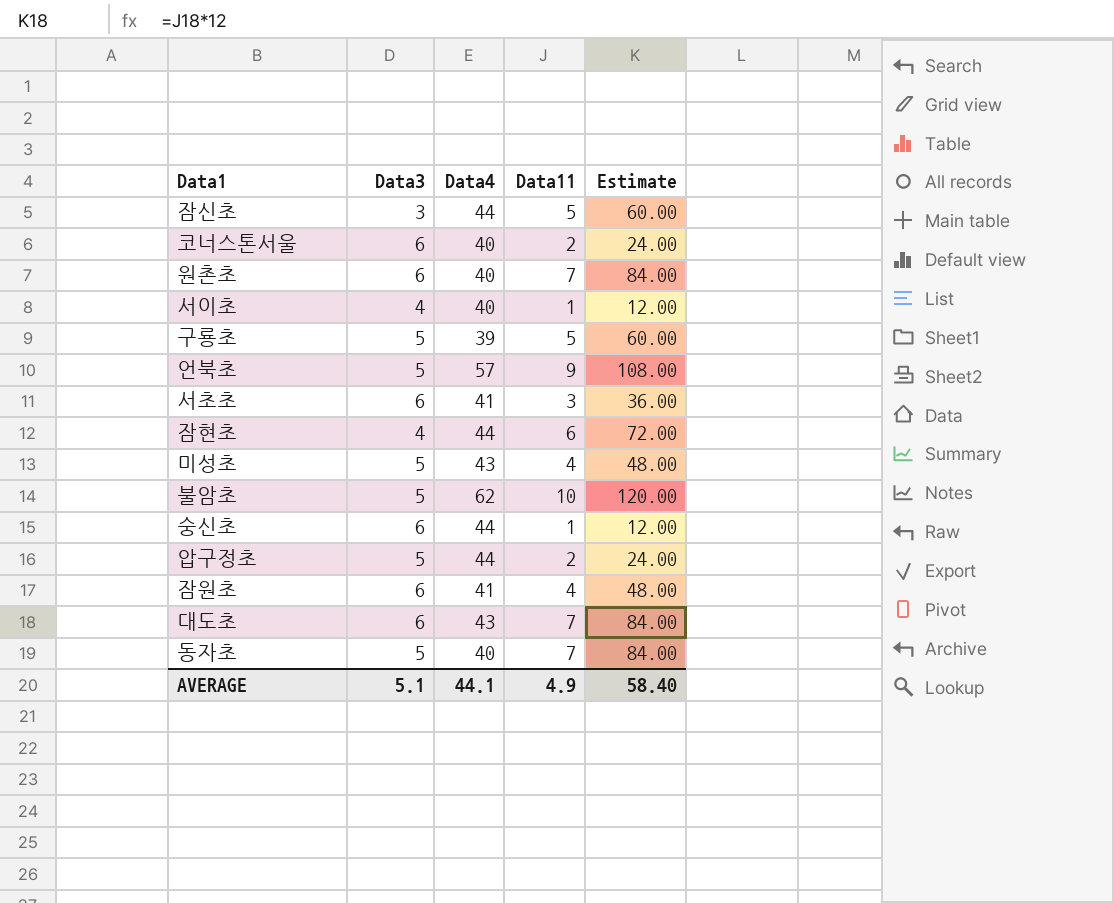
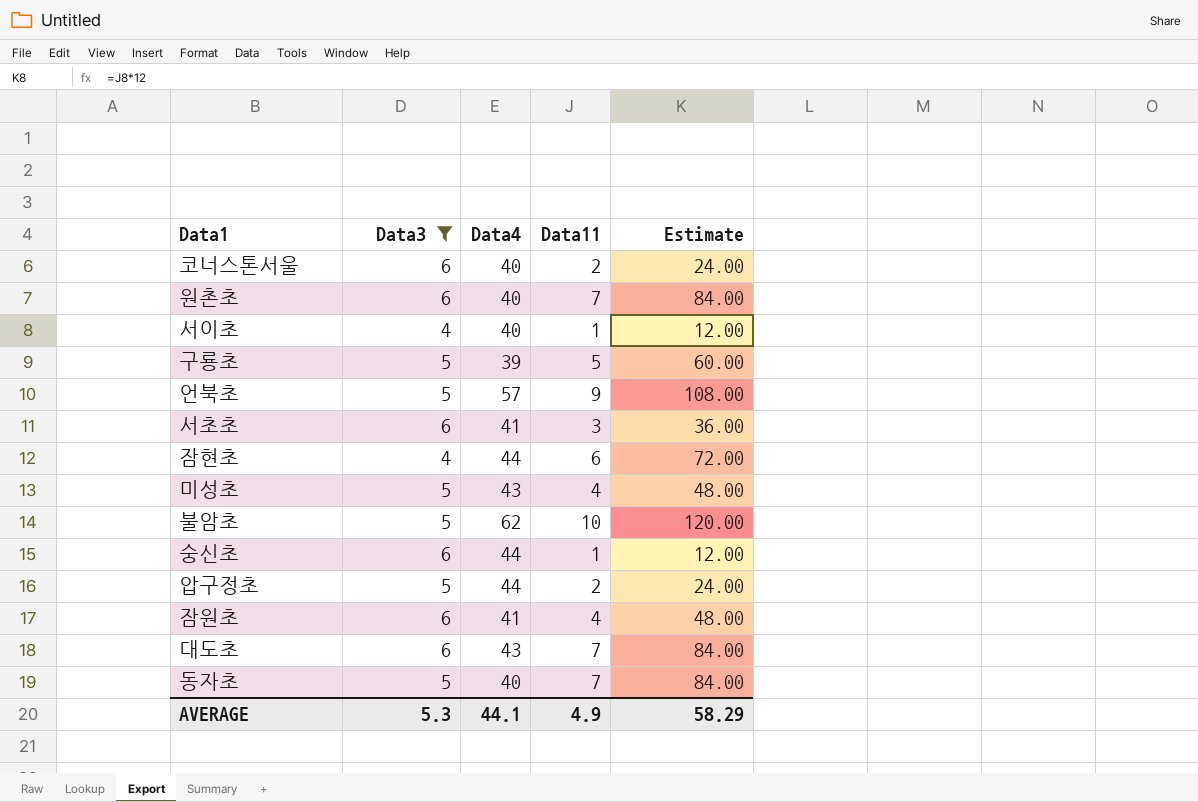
filter: none -> Data3 != 3
AVERAGE | Data3: 5.1 -> 5.3
AVERAGE | Estimate: 58.40 -> 58.29

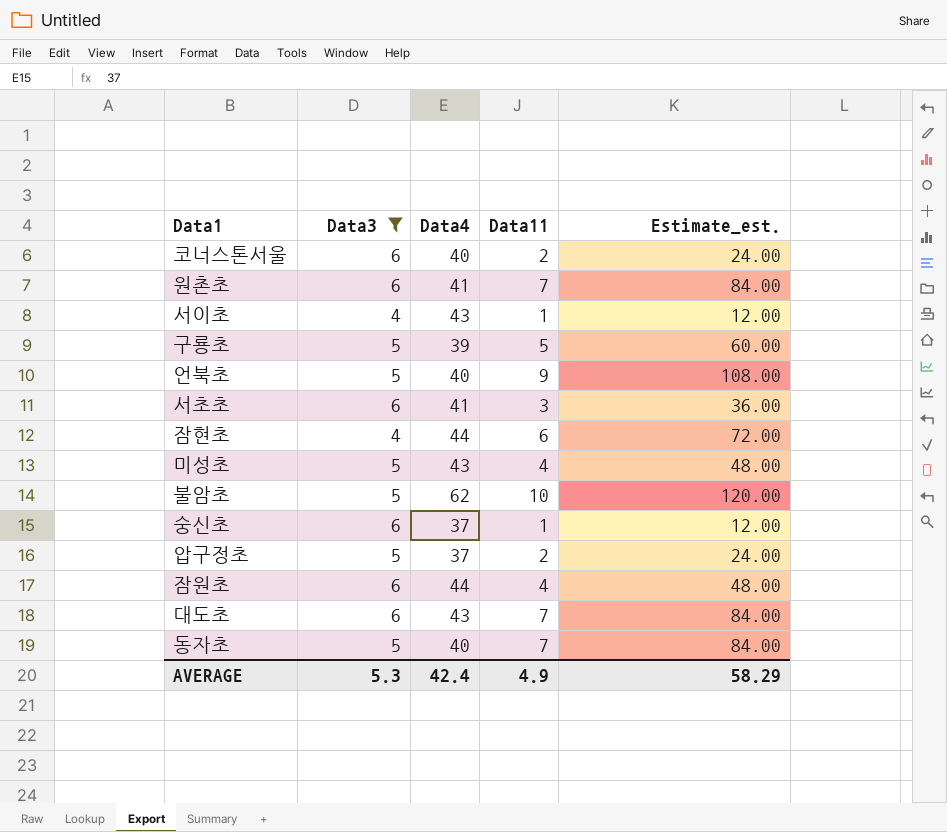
column name: Estimate -> Estimate_est.
원촌초 | Data4: 40 -> 41
서이초 | Data4: 40 -> 43
언북초 | Data4: 57 -> 40
숭신초 | Data4: 44 -> 37
압구정초 | Data4: 44 -> 37
잠원초 | Data4: 41 -> 44
AVERAGE | Data4: 44.1 -> 42.4

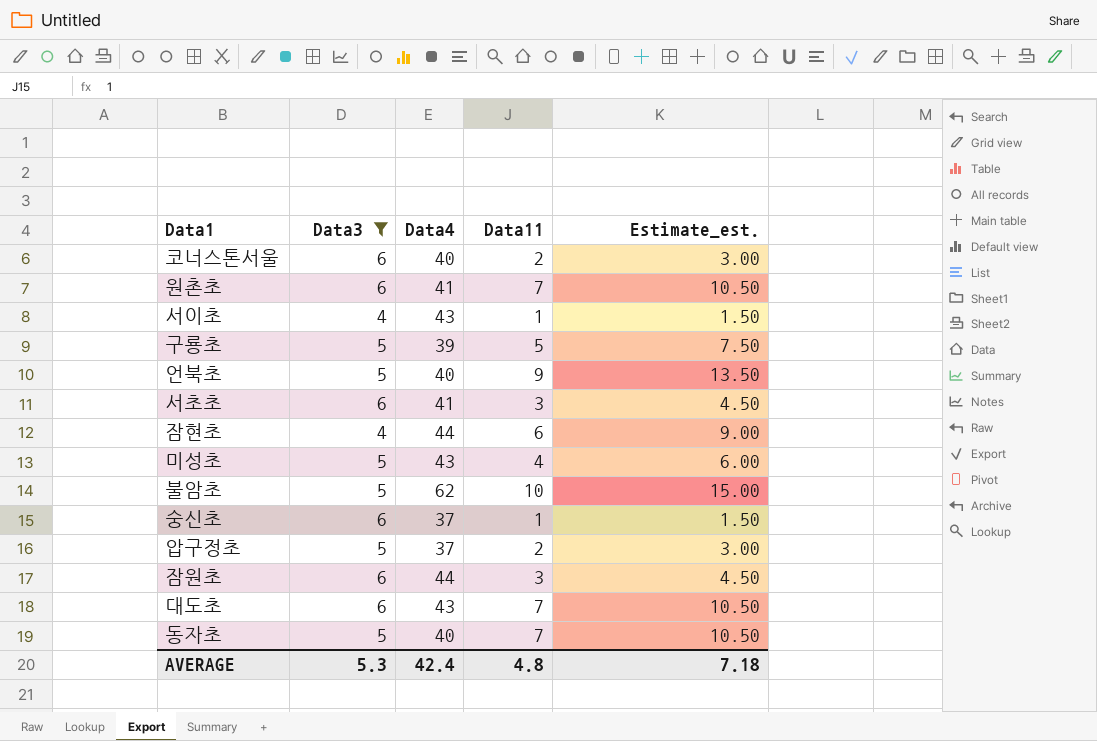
column Estimate_est. | formula: [Data11] * 12 -> [Data11] * 1.5
잠원초 | Data11: 4 -> 3
AVERAGE | Data11: 4.9 -> 4.8
AVERAGE | Estimate_est.: 58.29 -> 7.18

